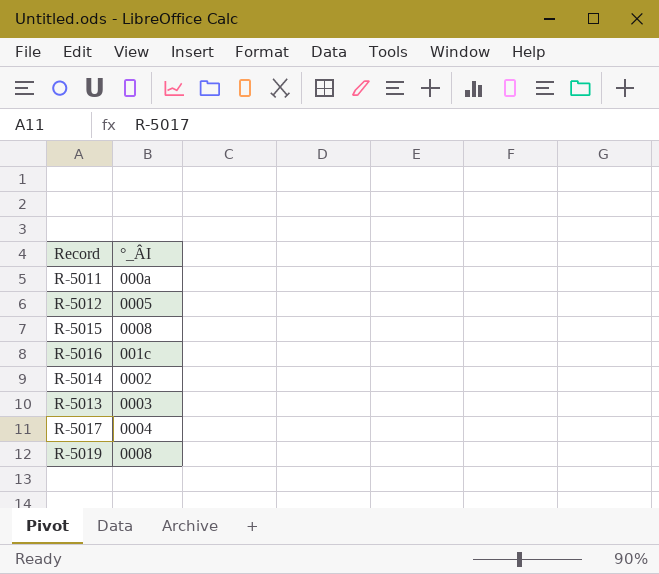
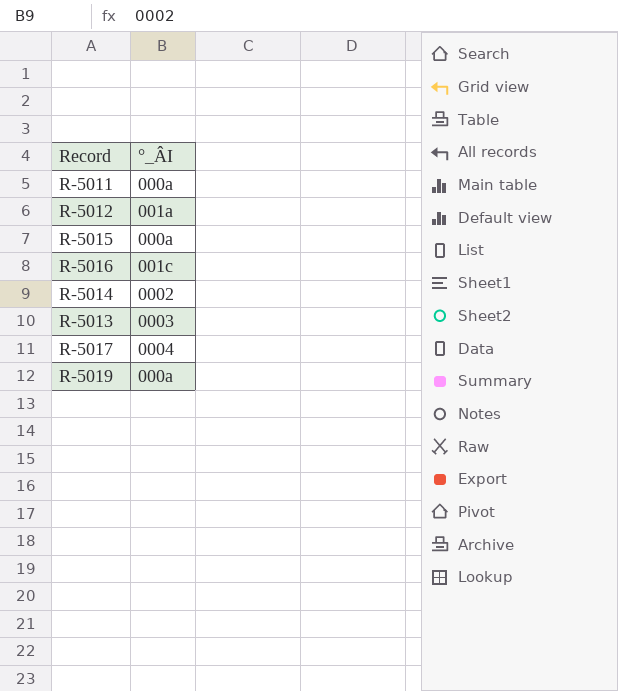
R-5012 | °_ÂI: 0005 -> 001a
R-5015 | °_ÂI: 0008 -> 000a
R-5019 | °_ÂI: 0008 -> 000a

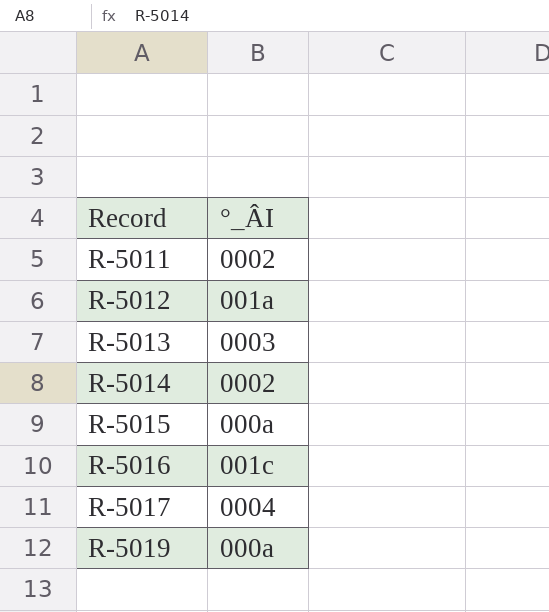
row order: none -> Record ascending
R-5011 | °_ÂI: 000a -> 0002

